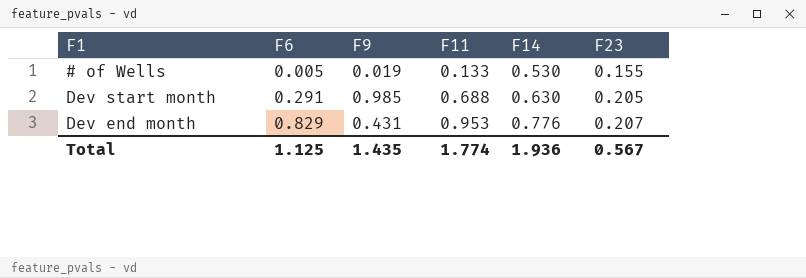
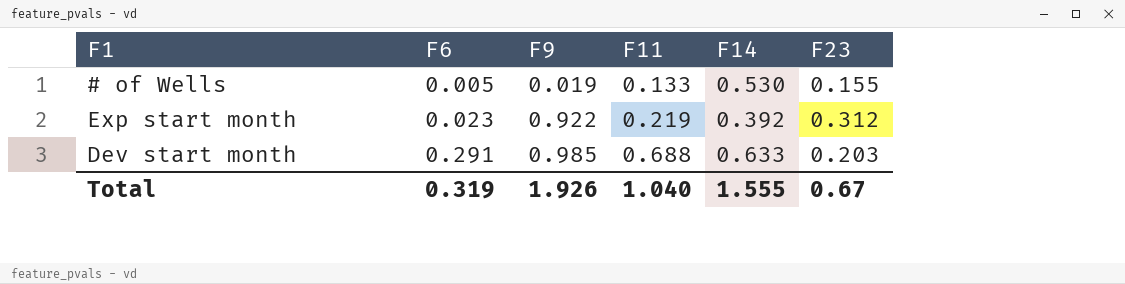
row Dev end month: 0.829 | 0.431 | 0.953 | 0.776 | 0.207 -> none
row Exp start month: none -> 0.023 | 0.922 | 0.219 | 0.392 | 0.312
Dev start month | F14: 0.630 -> 0.633
Dev start month | F23: 0.205 -> 0.203
Total | F6: 1.125 -> 0.319
Total | F9: 1.435 -> 1.926
Total | F11: 1.774 -> 1.040
Total | F14: 1.936 -> 1.555
Total | F23: 0.567 -> 0.67

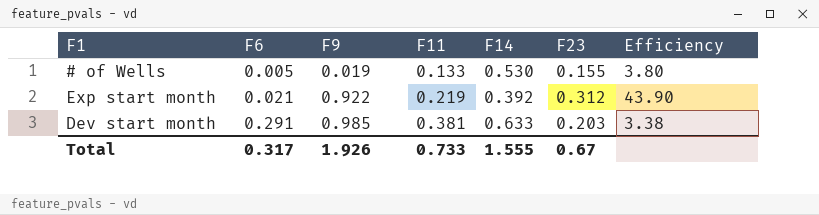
column Efficiency | formula: none -> [F9] / [F6]
Exp start month | F6: 0.023 -> 0.021
Dev start month | F11: 0.688 -> 0.381
Total | F6: 0.319 -> 0.317
Total | F11: 1.040 -> 0.733

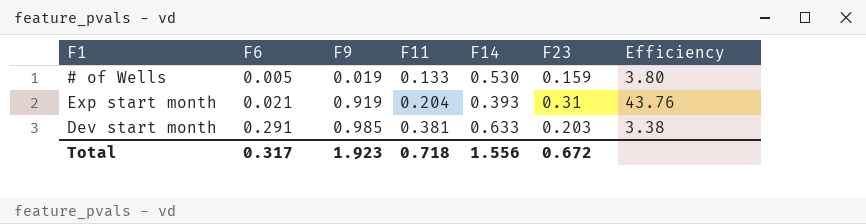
# of Wells | F23: 0.155 -> 0.159
Exp start month | F9: 0.922 -> 0.919
Exp start month | F11: 0.219 -> 0.204
Exp start month | F14: 0.392 -> 0.393
Exp start month | F23: 0.312 -> 0.31
Exp start month | Efficiency: 43.90 -> 43.76
Total | F9: 1.926 -> 1.923
Total | F11: 0.733 -> 0.718
Total | F14: 1.555 -> 1.556
Total | F23: 0.67 -> 0.672

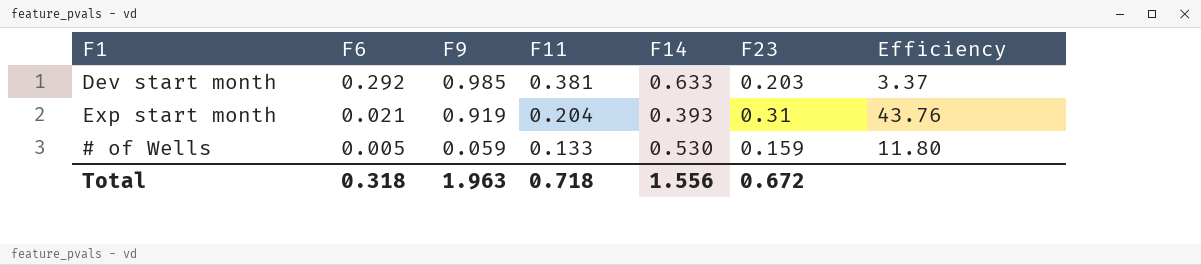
row order: F6 ascending -> F6 descending
Dev start month | F6: 0.291 -> 0.292
Dev start month | Efficiency: 3.38 -> 3.37
# of Wells | F9: 0.019 -> 0.059
# of Wells | Efficiency: 3.80 -> 11.80
Total | F6: 0.317 -> 0.318
Total | F9: 1.923 -> 1.963

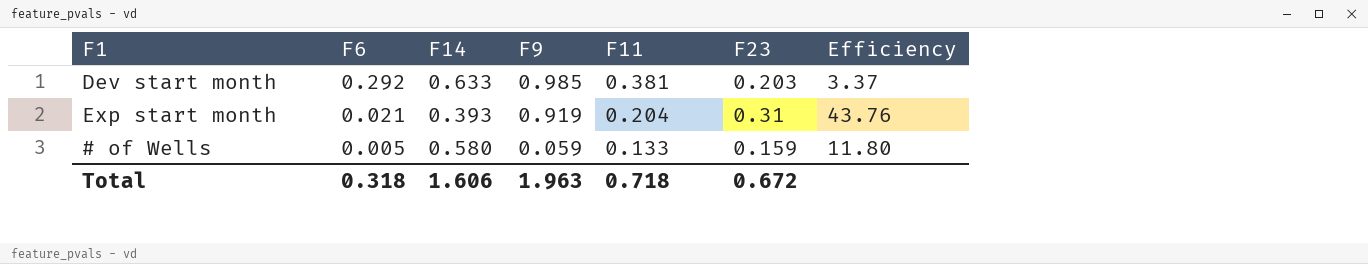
column F14 | position: 5 -> 3
# of Wells | F14: 0.530 -> 0.580
Total | F14: 1.556 -> 1.606

